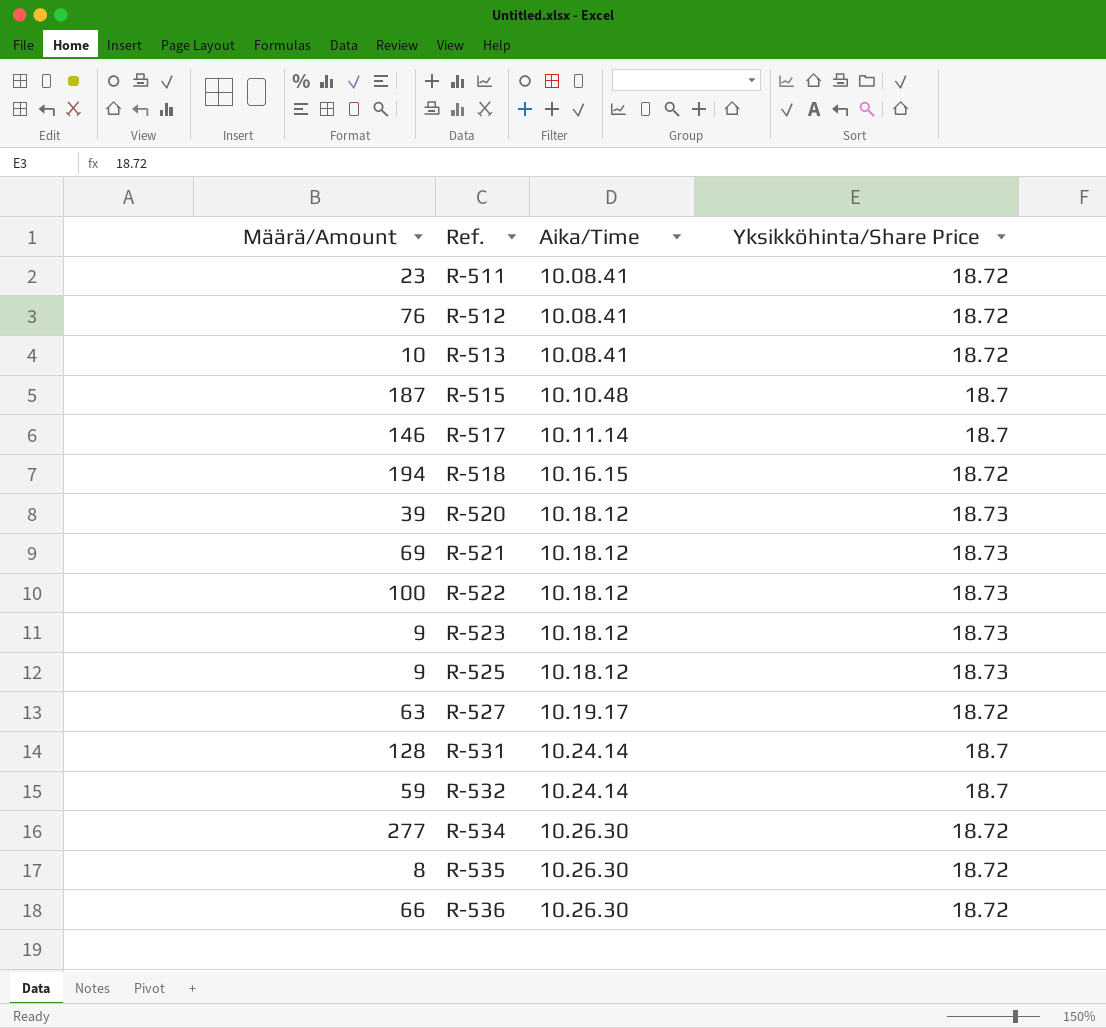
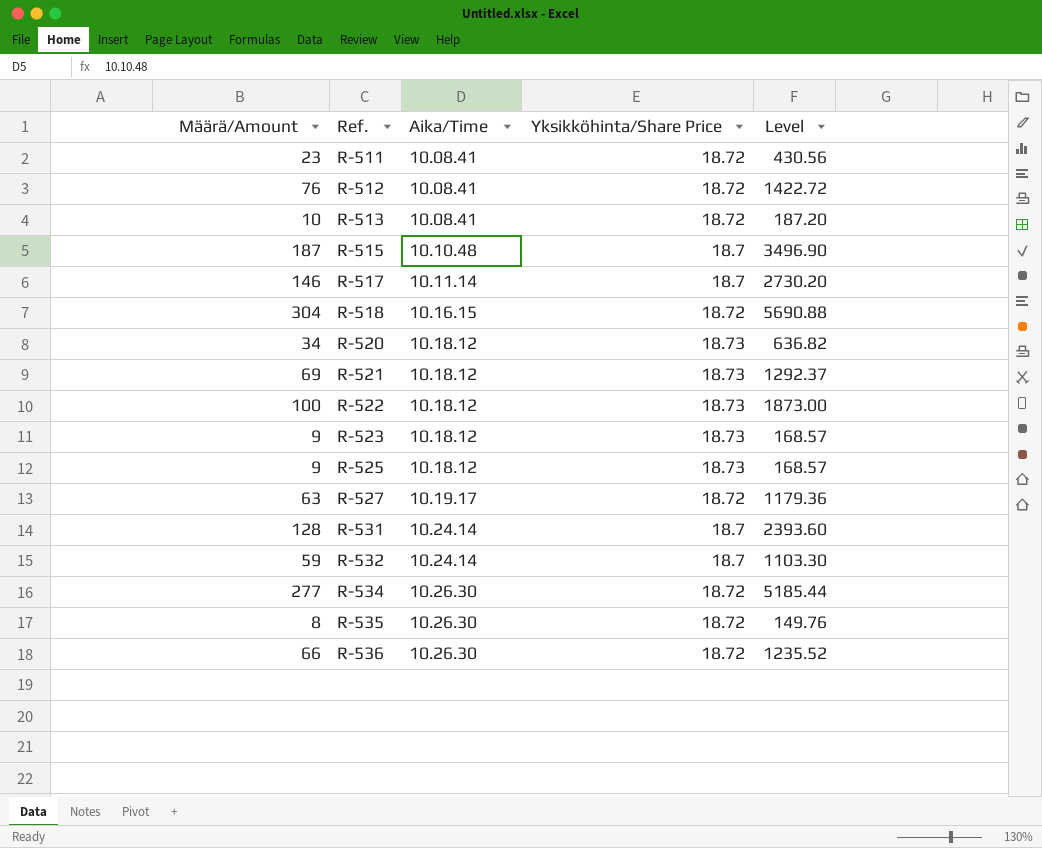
column Level | formula: none -> [Määrä/Amount] * [Yksikköhinta/Share Price]
R-518 | Määrä/Amount: 194 -> 304
R-520 | Määrä/Amount: 39 -> 34

